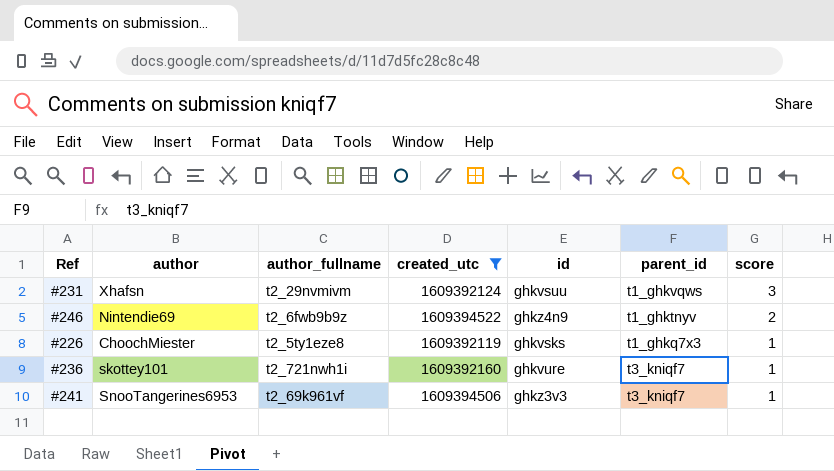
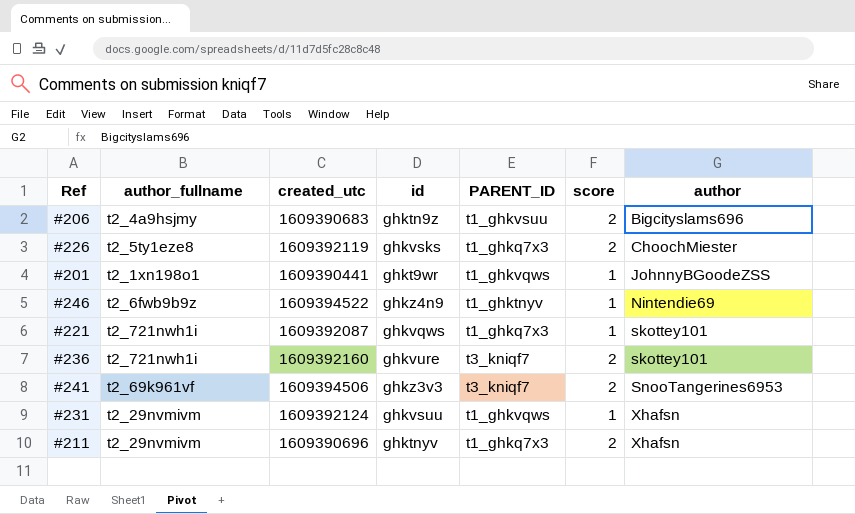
filter: created_utc >= 1609392119 -> none
row order: score descending -> author ascending
column name: parent_id -> PARENT_ID
column author | position: 2 -> 7
#226 | score: 1 -> 2
#246 | score: 2 -> 1
#236 | score: 1 -> 2
#241 | score: 1 -> 2
#231 | score: 3 -> 1

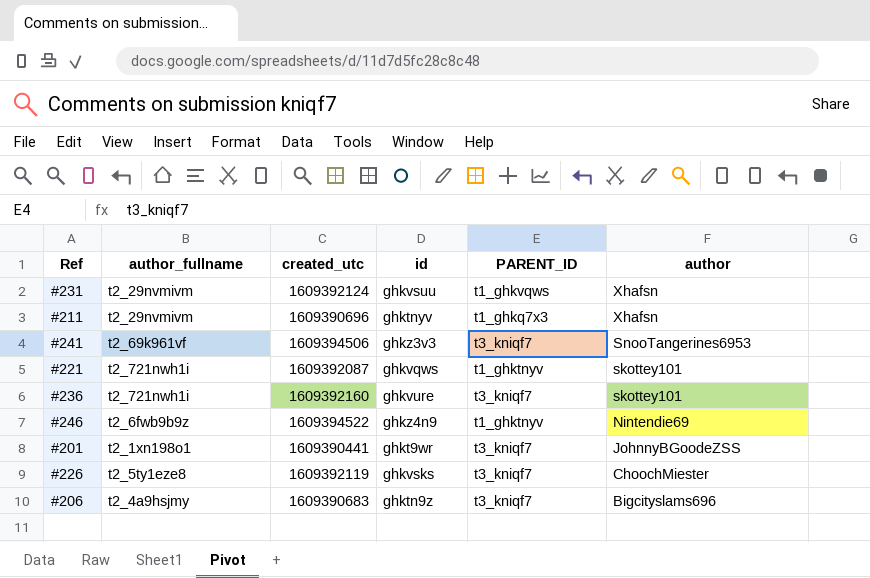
row order: author ascending -> author descending
column score | position: 6 -> none
#221 | PARENT_ID: t1_ghkq7x3 -> t1_ghktnyv
#201 | PARENT_ID: t1_ghkvqws -> t3_kniqf7
#226 | PARENT_ID: t1_ghkq7x3 -> t3_kniqf7
#206 | PARENT_ID: t1_ghkvsuu -> t3_kniqf7

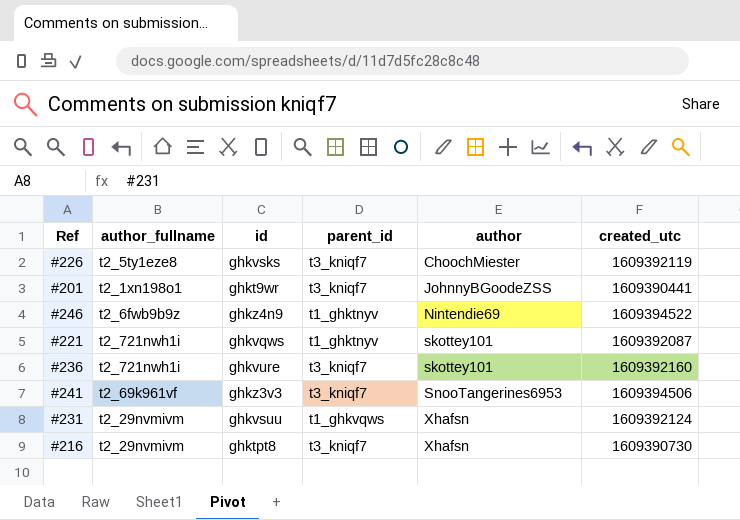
row order: author descending -> author ascending
column name: PARENT_ID -> parent_id
column created_utc | position: 3 -> 6
row #211: t2_29nvmivm | 1609390696 | ghktnyv | t1_ghkq7x3 | Xhafsn -> none
row #206: t2_4a9hsjmy | 1609390683 | ghktn9z | t3_kniqf7 | Bigcityslams696 -> none
row #216: none -> t2_29nvmivm | ghktpt8 | t3_kniqf7 | Xhafsn | 1609390730

